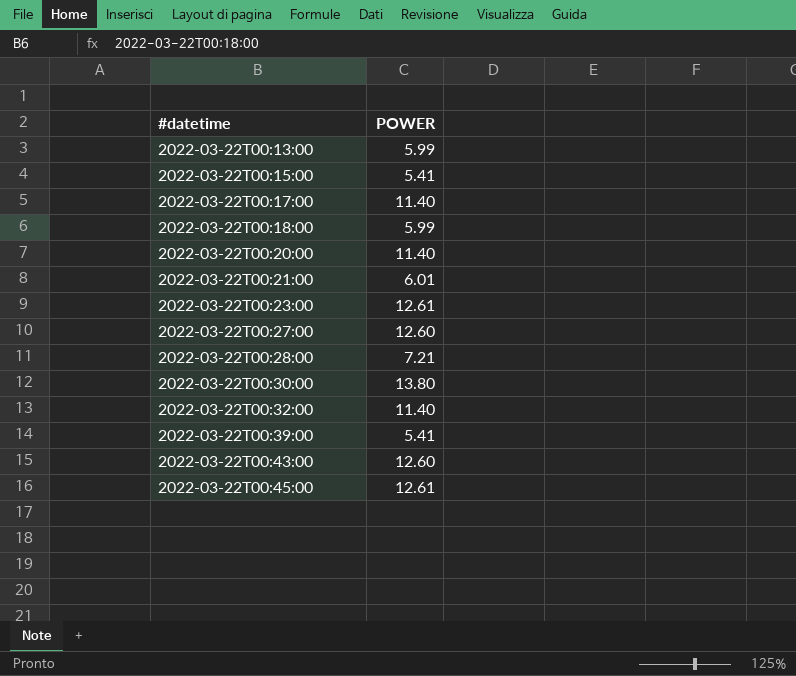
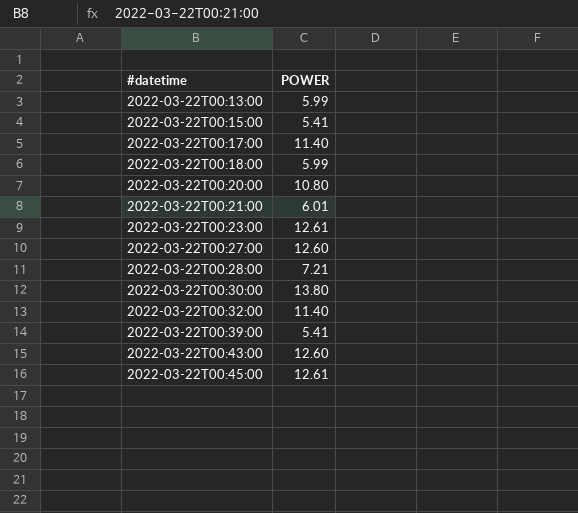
2022-03-22T00:20:00 | POWER: 11.40 -> 10.80

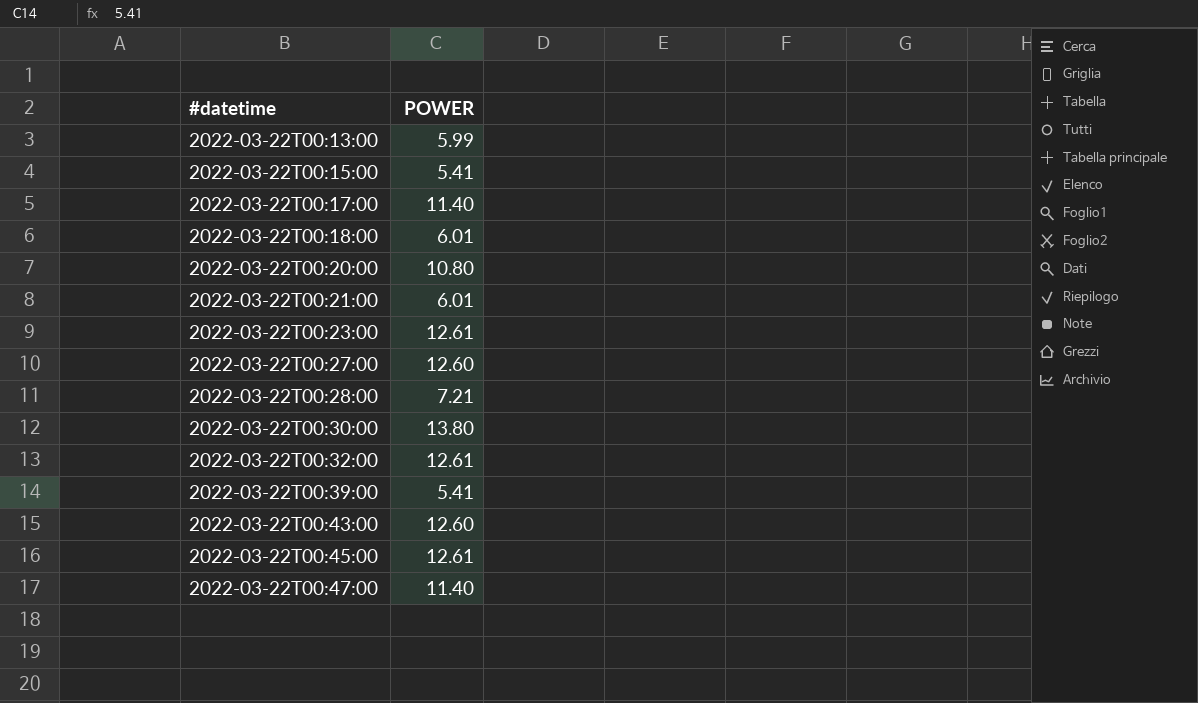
2022-03-22T00:18:00 | POWER: 5.99 -> 6.01
2022-03-22T00:32:00 | POWER: 11.40 -> 12.61
row 2022-03-22T00:47:00: none -> 11.40

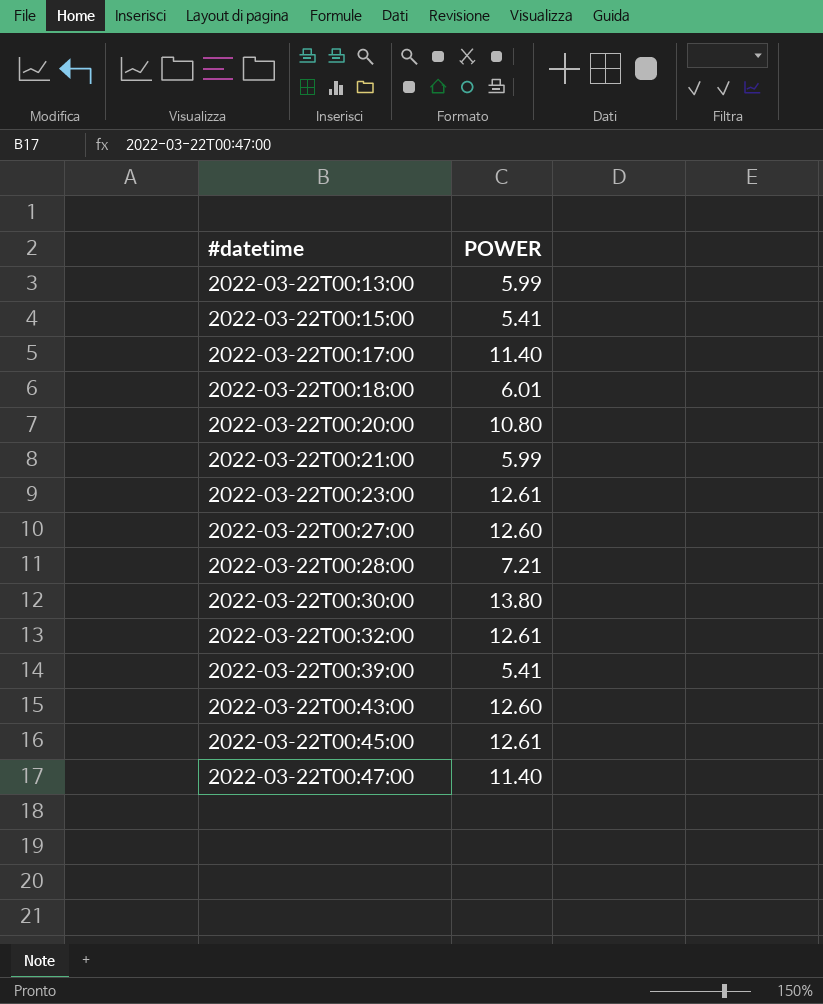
2022-03-22T00:21:00 | POWER: 6.01 -> 5.99

